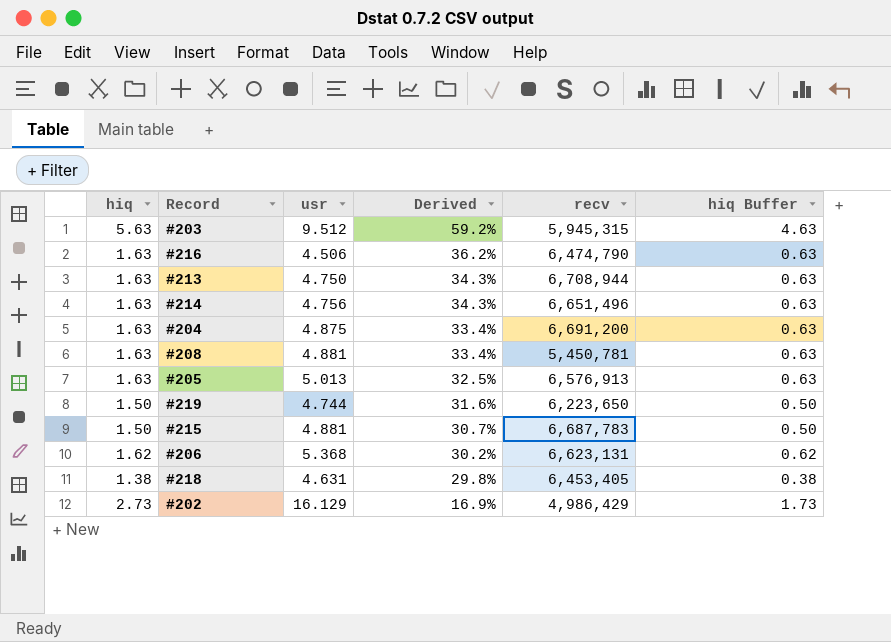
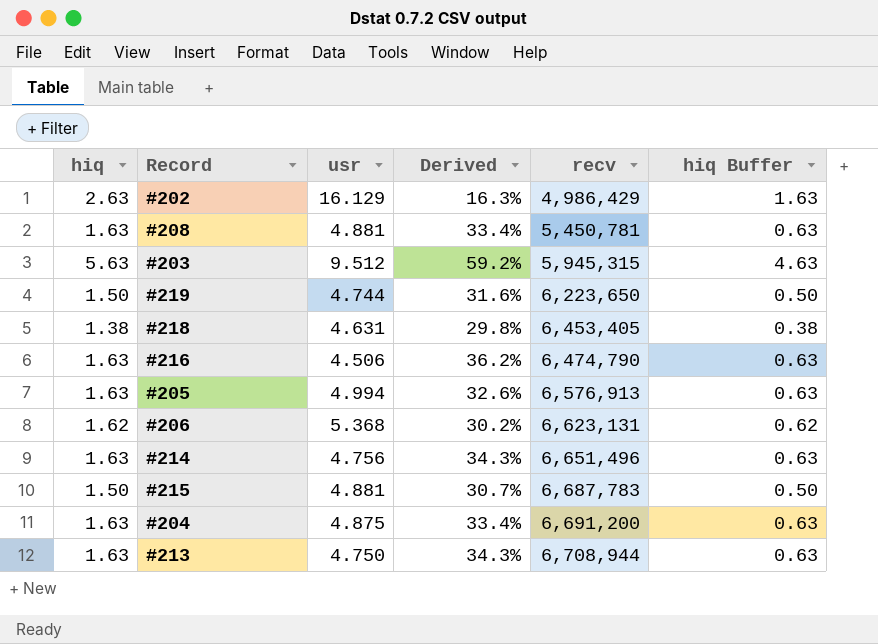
row order: Derived descending -> recv ascending
#202 | hiq: 2.73 -> 2.63
#202 | Derived: 16.9% -> 16.3%
#202 | hiq Buffer: 1.73 -> 1.63
#205 | usr: 5.013 -> 4.994
#205 | Derived: 32.5% -> 32.6%

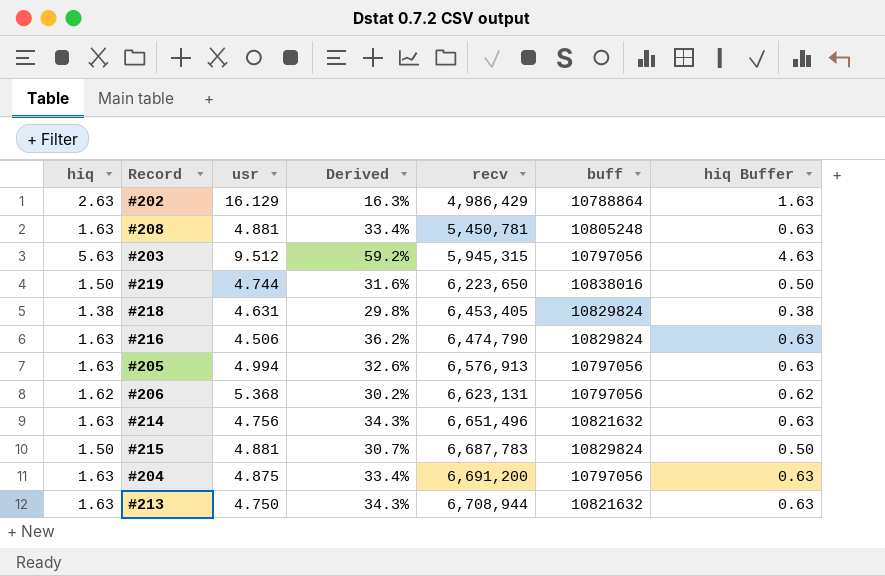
column buff | position: none -> 6

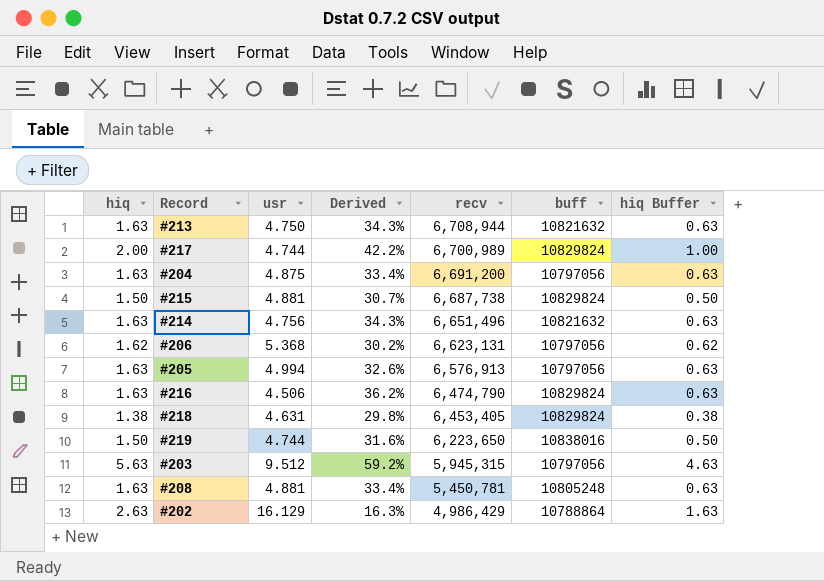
row order: recv ascending -> recv descending
row #217: none -> 2.00 | 4.744 | 42.2% | 6,700,989 | 10829824 | 1.00
#215 | recv: 6,687,783 -> 6,687,738

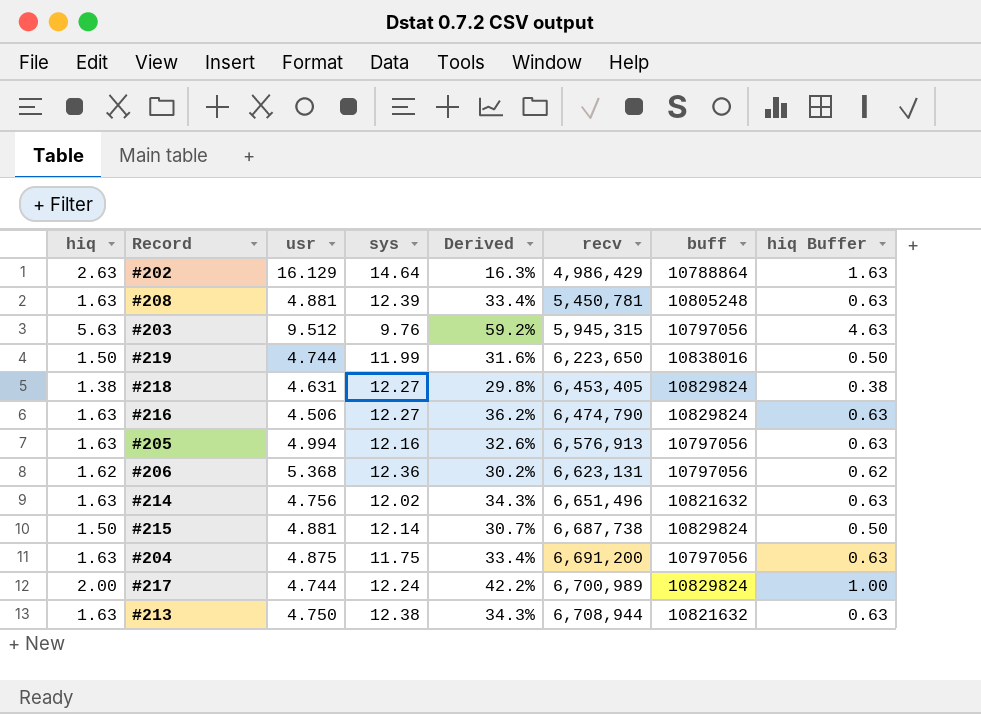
row order: recv descending -> recv ascending
column sys | position: none -> 4

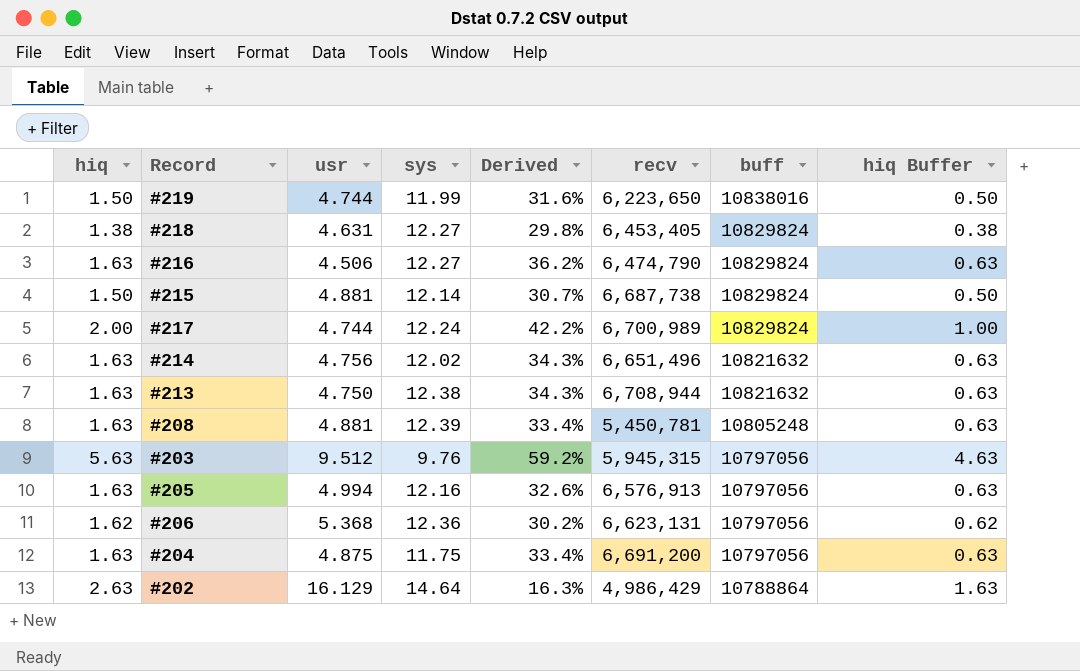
row order: recv ascending -> buff descending

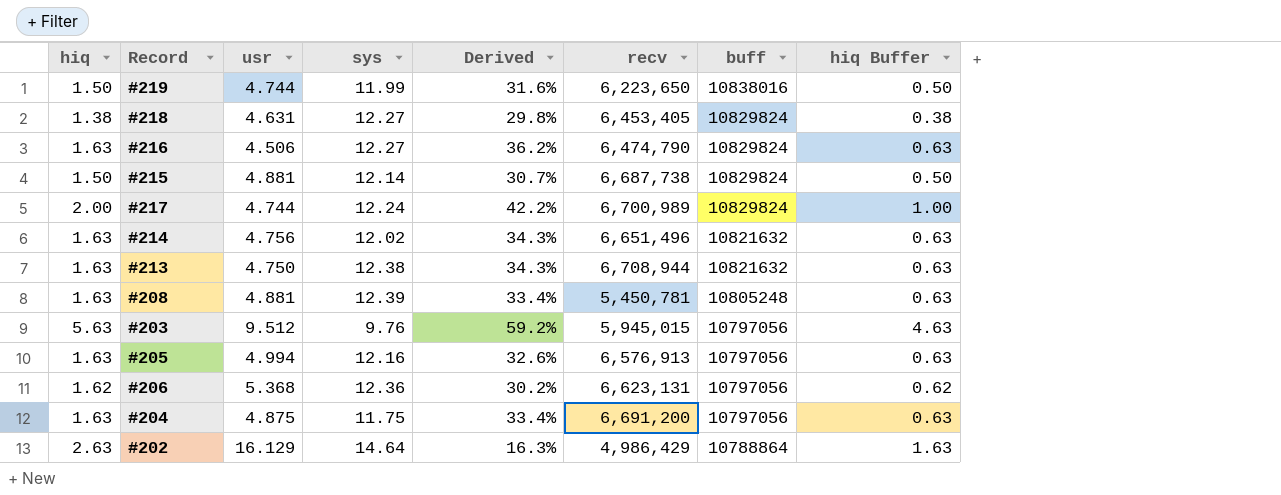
#203 | recv: 5,945,315 -> 5,945,015

